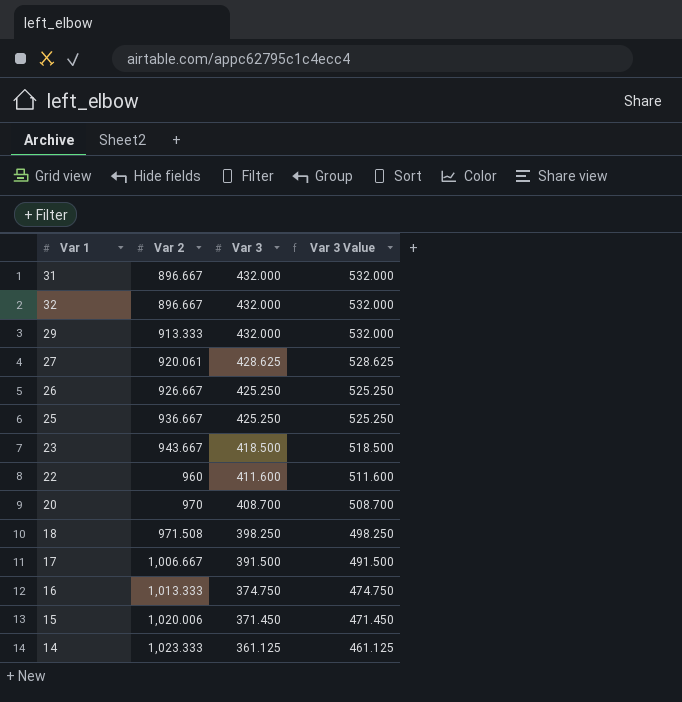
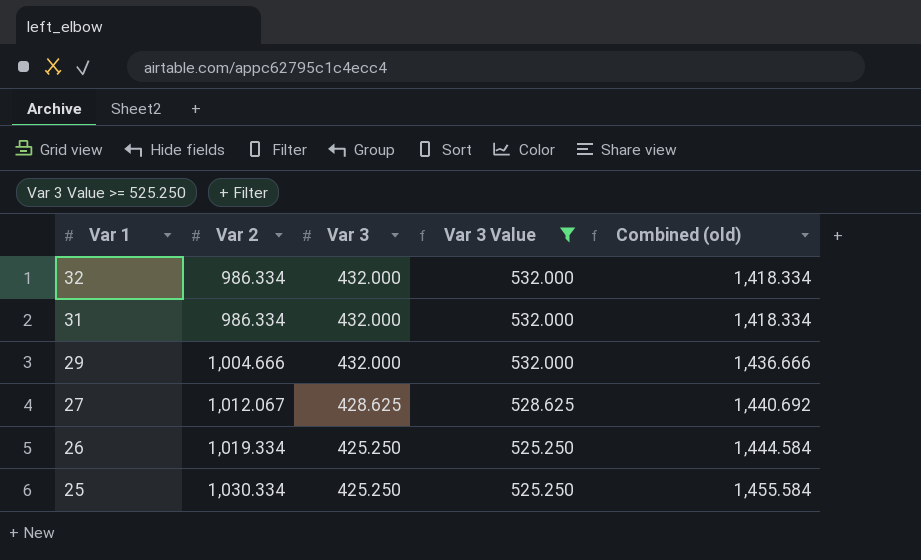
filter: none -> Var 3 Value >= 525.250
row order: Var 2 ascending -> Var 1 descending
column Combined (old) | formula: none -> [Var 2] + [Var 3]
32 | Var 2: 896.667 -> 986.334
31 | Var 2: 896.667 -> 986.334
29 | Var 2: 913.333 -> 1,004.666
27 | Var 2: 920.061 -> 1,012.067
26 | Var 2: 926.667 -> 1,019.334
25 | Var 2: 936.667 -> 1,030.334

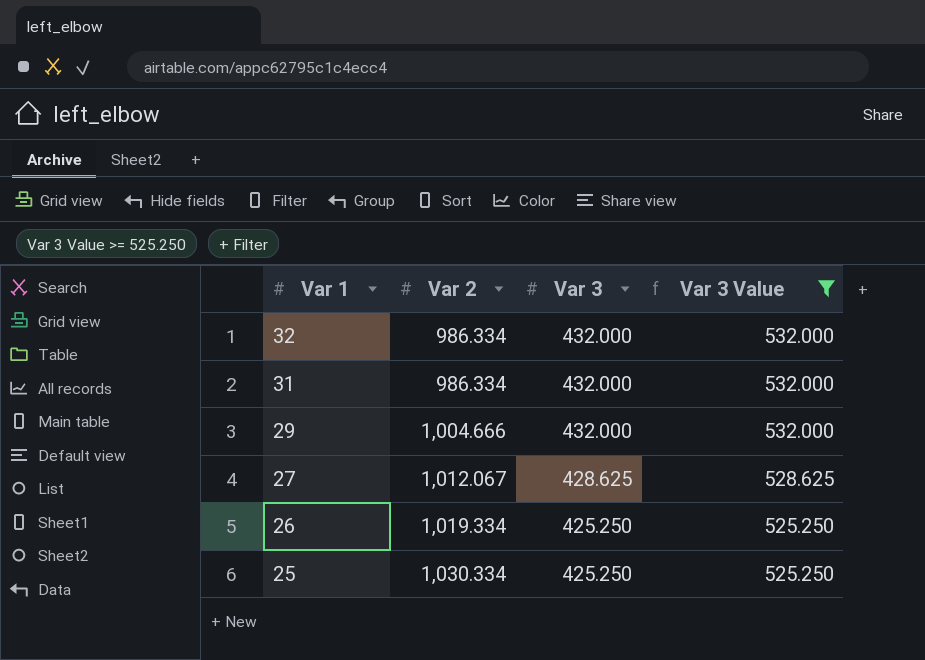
column Combined (old) | formula: [Var 2] + [Var 3] -> none

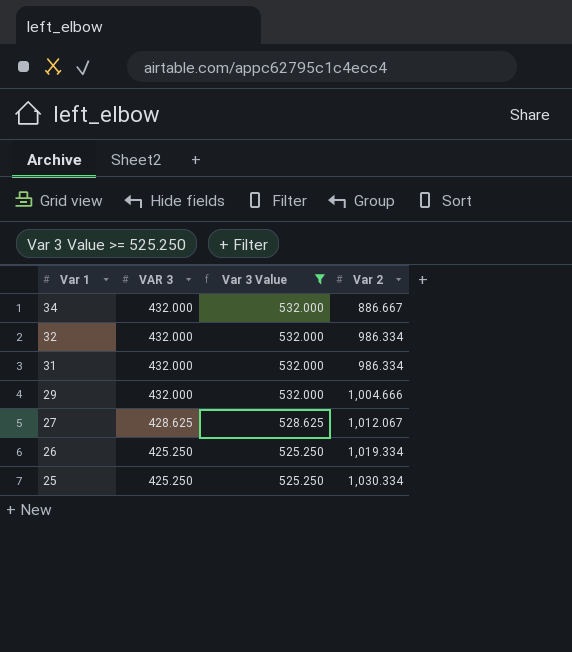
column name: Var 3 -> VAR 3
column Var 2 | position: 2 -> 4
row 34: none -> 432.000 | 532.000 | 886.667

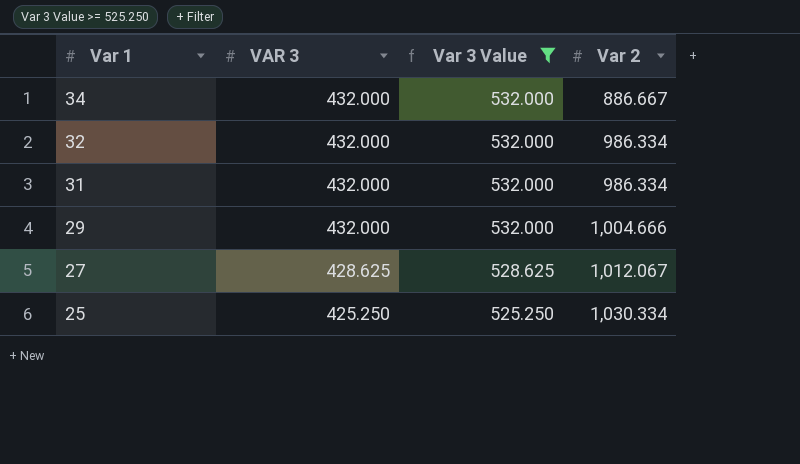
row 26: 425.250 | 525.250 | 1,019.334 -> none

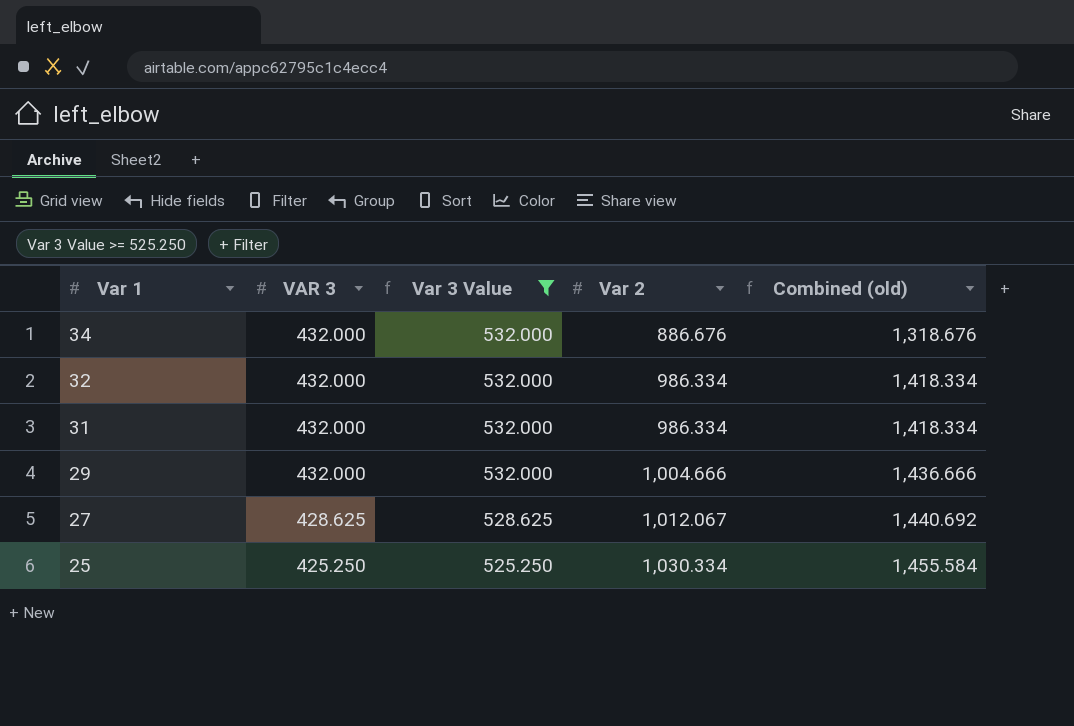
column Combined (old) | formula: none -> [VAR 3] + [Var 2]
34 | Var 2: 886.667 -> 886.676

